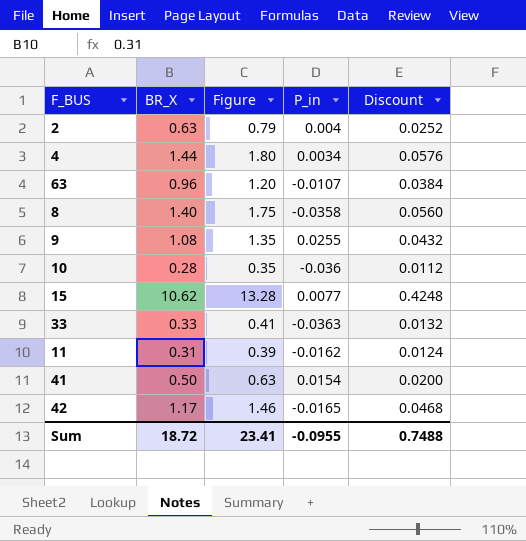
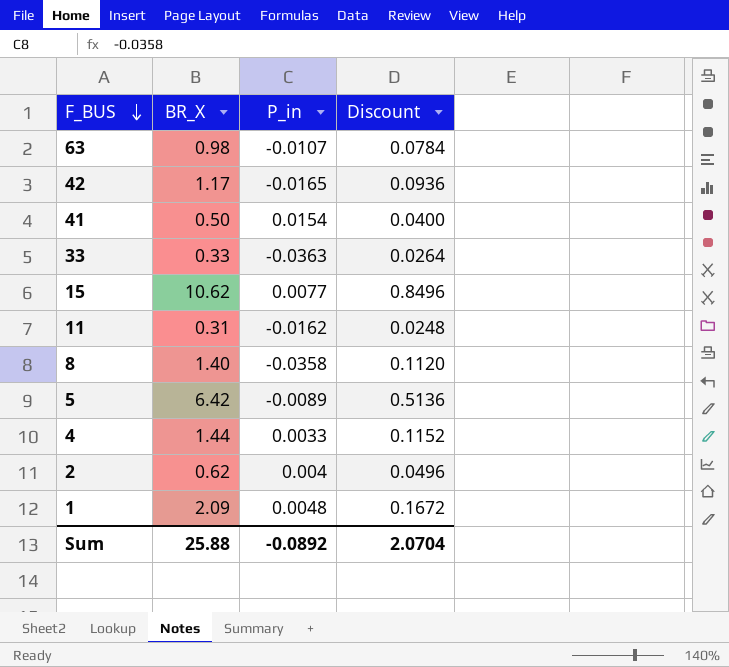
row order: none -> F_BUS descending
column Figure | formula: [BR_X] * 1.25 -> none
column Discount | formula: [BR_X] * 0.04 -> [BR_X] * 0.08
row 9: 1.08 | 1.35 | 0.0255 | 0.0432 -> none
row 10: 0.28 | 0.35 | -0.036 | 0.0112 -> none
63 | BR_X: 0.96 -> 0.98
row 5: none -> 6.42 | -0.0089 | 0.5136
4 | P_in: 0.0034 -> 0.0033
2 | BR_X: 0.63 -> 0.62
row 1: none -> 2.09 | 0.0048 | 0.1672
Sum | BR_X: 18.72 -> 25.88
Sum | P_in: -0.0955 -> -0.0892
Sum | Discount: 0.7488 -> 2.0704

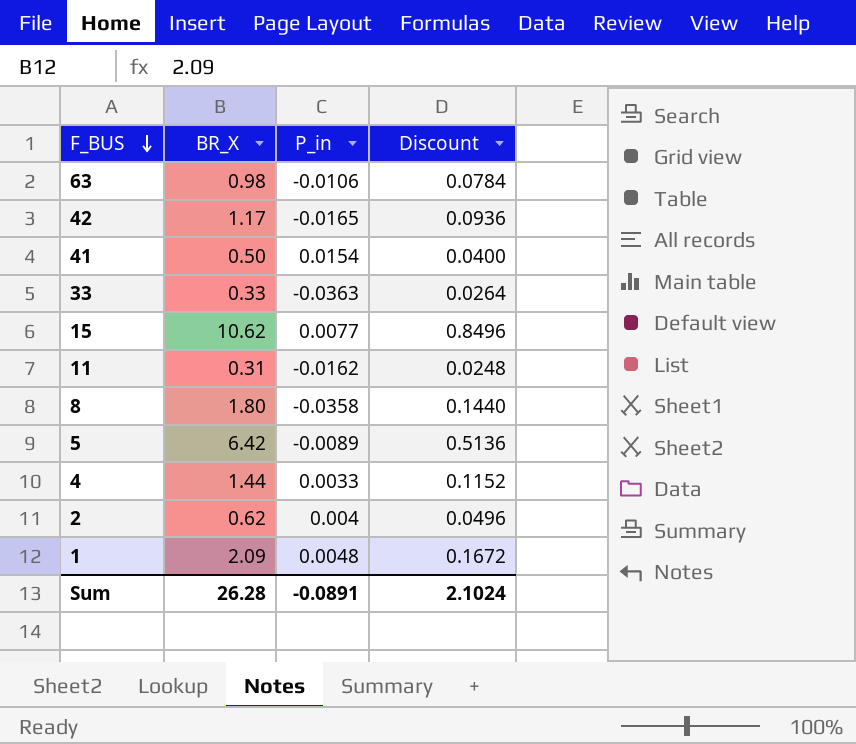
63 | P_in: -0.0107 -> -0.0106
8 | BR_X: 1.40 -> 1.80
8 | Discount: 0.1120 -> 0.1440
Sum | BR_X: 25.88 -> 26.28
Sum | P_in: -0.0892 -> -0.0891
Sum | Discount: 2.0704 -> 2.1024

